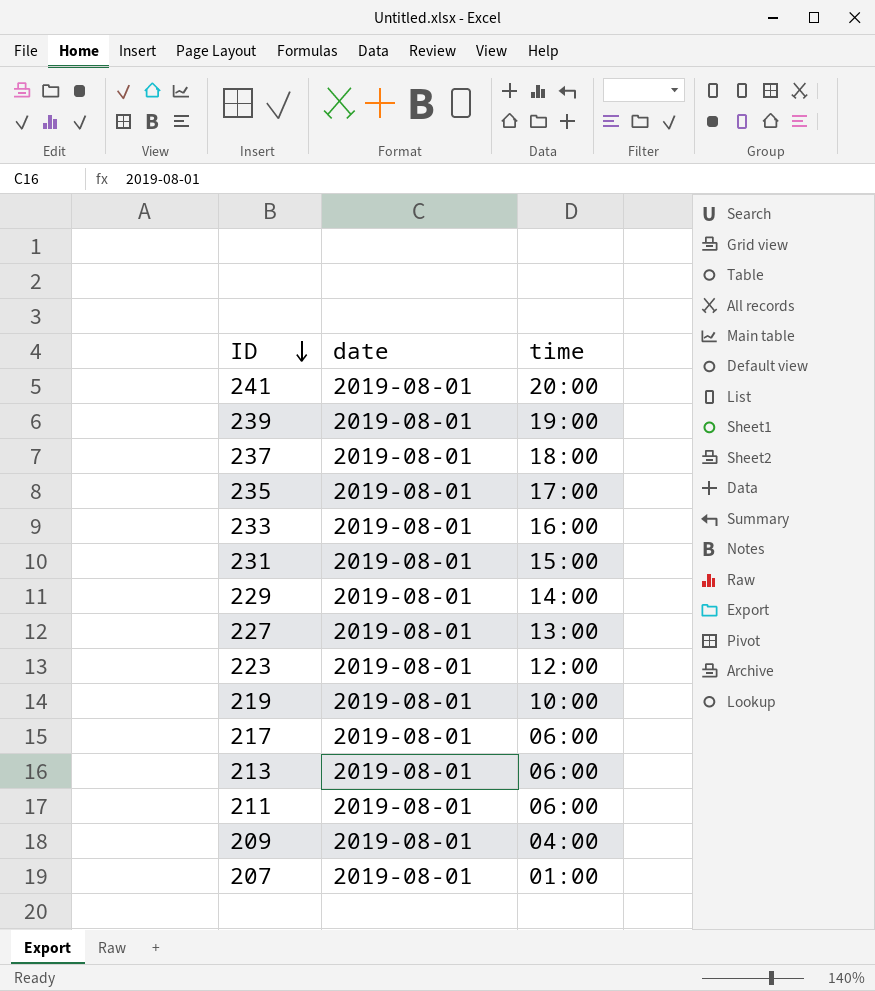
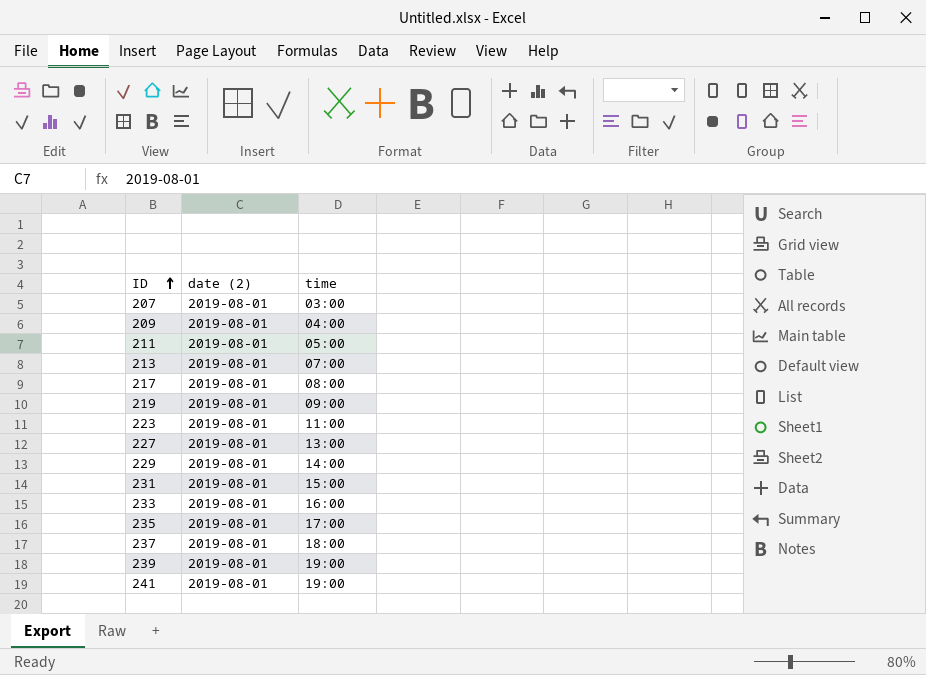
row order: ID descending -> ID ascending
column name: date -> date (2)
207 | time: 01:00 -> 03:00
211 | time: 06:00 -> 05:00
213 | time: 06:00 -> 07:00
217 | time: 06:00 -> 08:00
219 | time: 10:00 -> 09:00
223 | time: 12:00 -> 11:00
241 | time: 20:00 -> 19:00

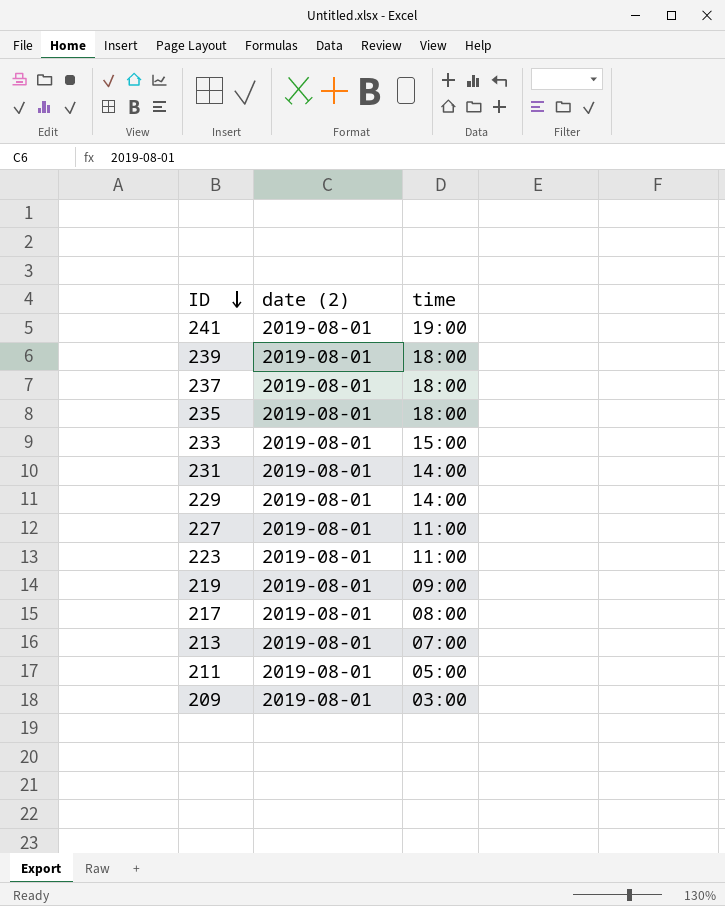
row order: ID ascending -> ID descending
row 207: 2019-08-01 | 03:00 -> none
239 | time: 19:00 -> 18:00
235 | time: 17:00 -> 18:00
233 | time: 16:00 -> 15:00
231 | time: 15:00 -> 14:00
227 | time: 13:00 -> 11:00
209 | time: 04:00 -> 03:00

